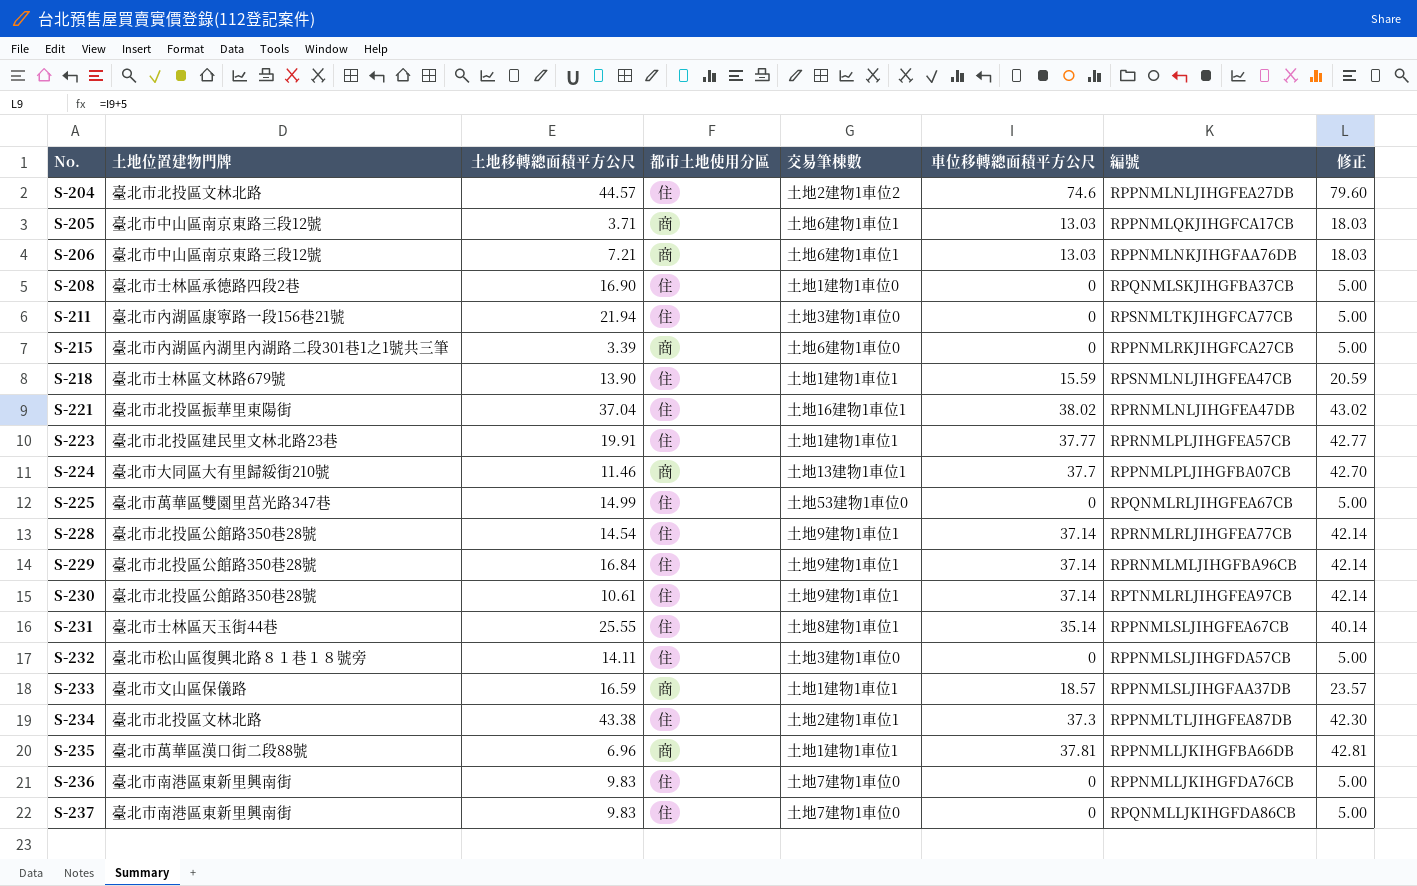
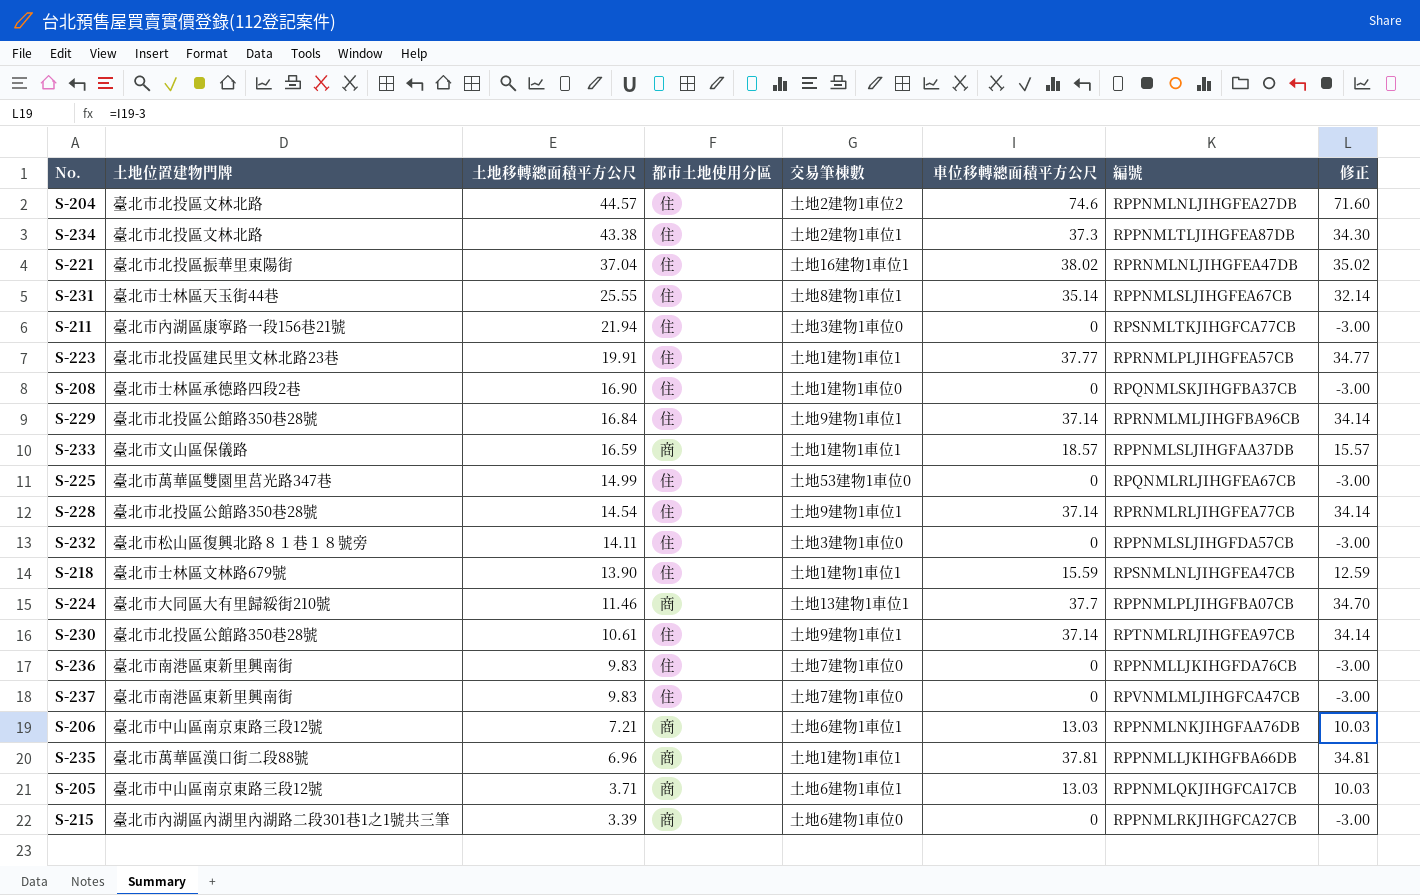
row order: No. ascending -> 土地移轉總面積平方公尺 descending
column 修正 | formula: [車位移轉總面積平方公尺] + 5 -> [車位移轉總面積平方公尺] - 3
S-237 | 編號: RPQNMLLJKIHGFDA86CB -> RPVNMLMLJIHGFCA47CB

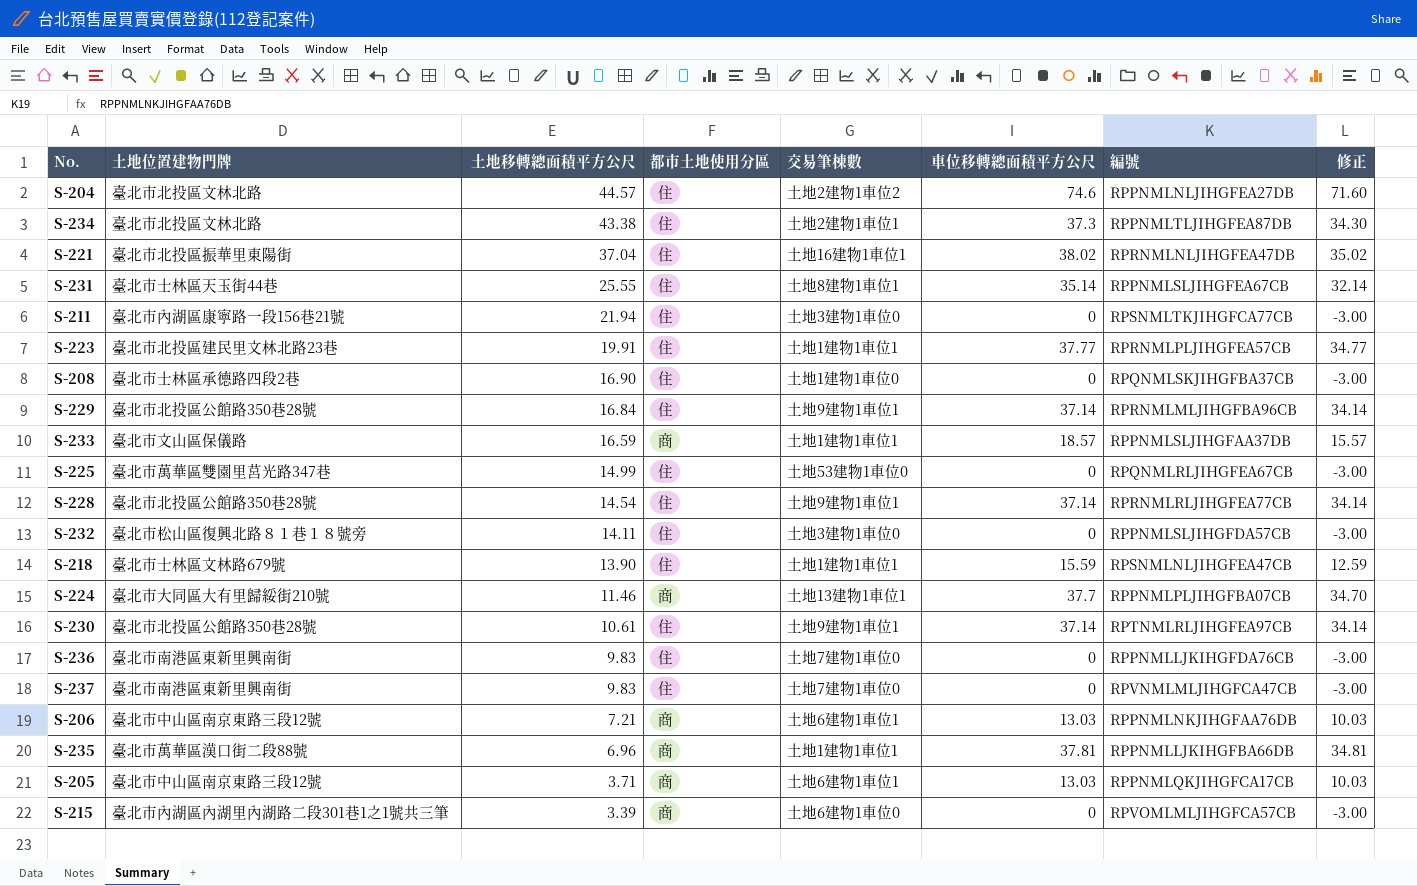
S-215 | 編號: RPPNMLRKJIHGFCA27CB -> RPVOMLMLJIHGFCA57CB

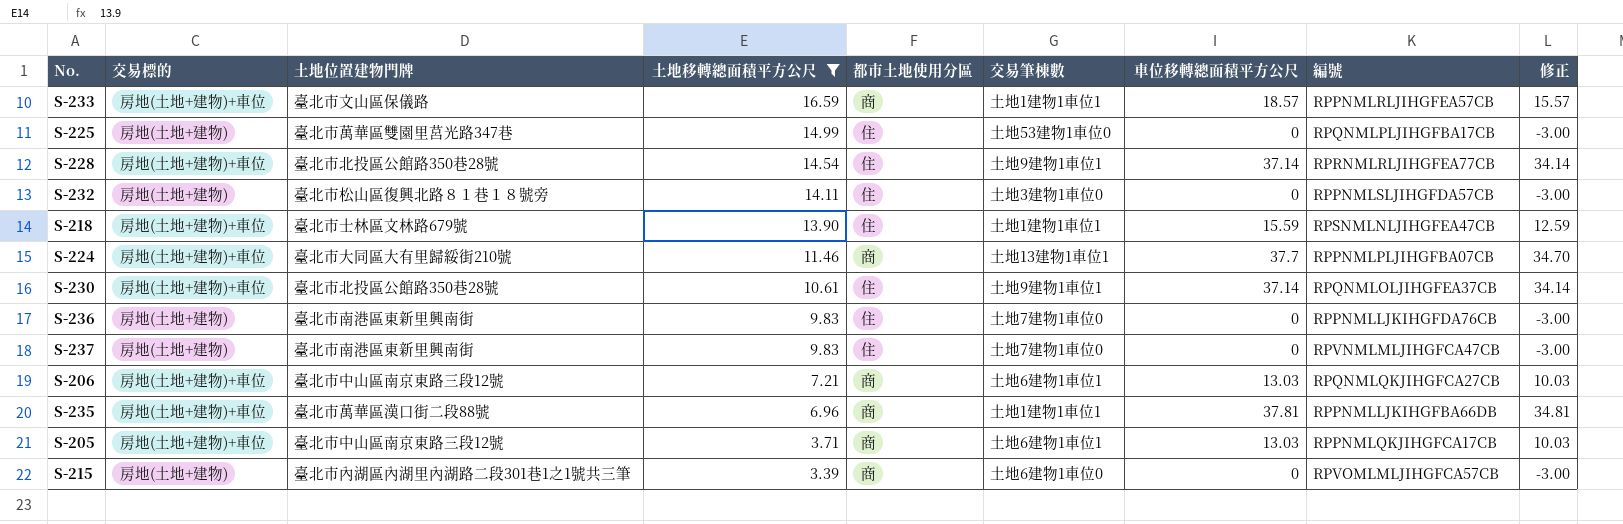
filter: none -> 土地移轉總面積平方公尺 <= 16.59
column 交易標的 | position: none -> 2
S-233 | 編號: RPPNMLSLJIHGFAA37DB -> RPPNMLRLJIHGFEA57CB
S-225 | 編號: RPQNMLRLJIHGFEA67CB -> RPQNMLPLJIHGFBA17CB
S-230 | 編號: RPTNMLRLJIHGFEA97CB -> RPQNMLOLJIHGFEA37CB
S-206 | 編號: RPPNMLNKJIHGFAA76DB -> RPQNMLQKJIHGFCA27CB

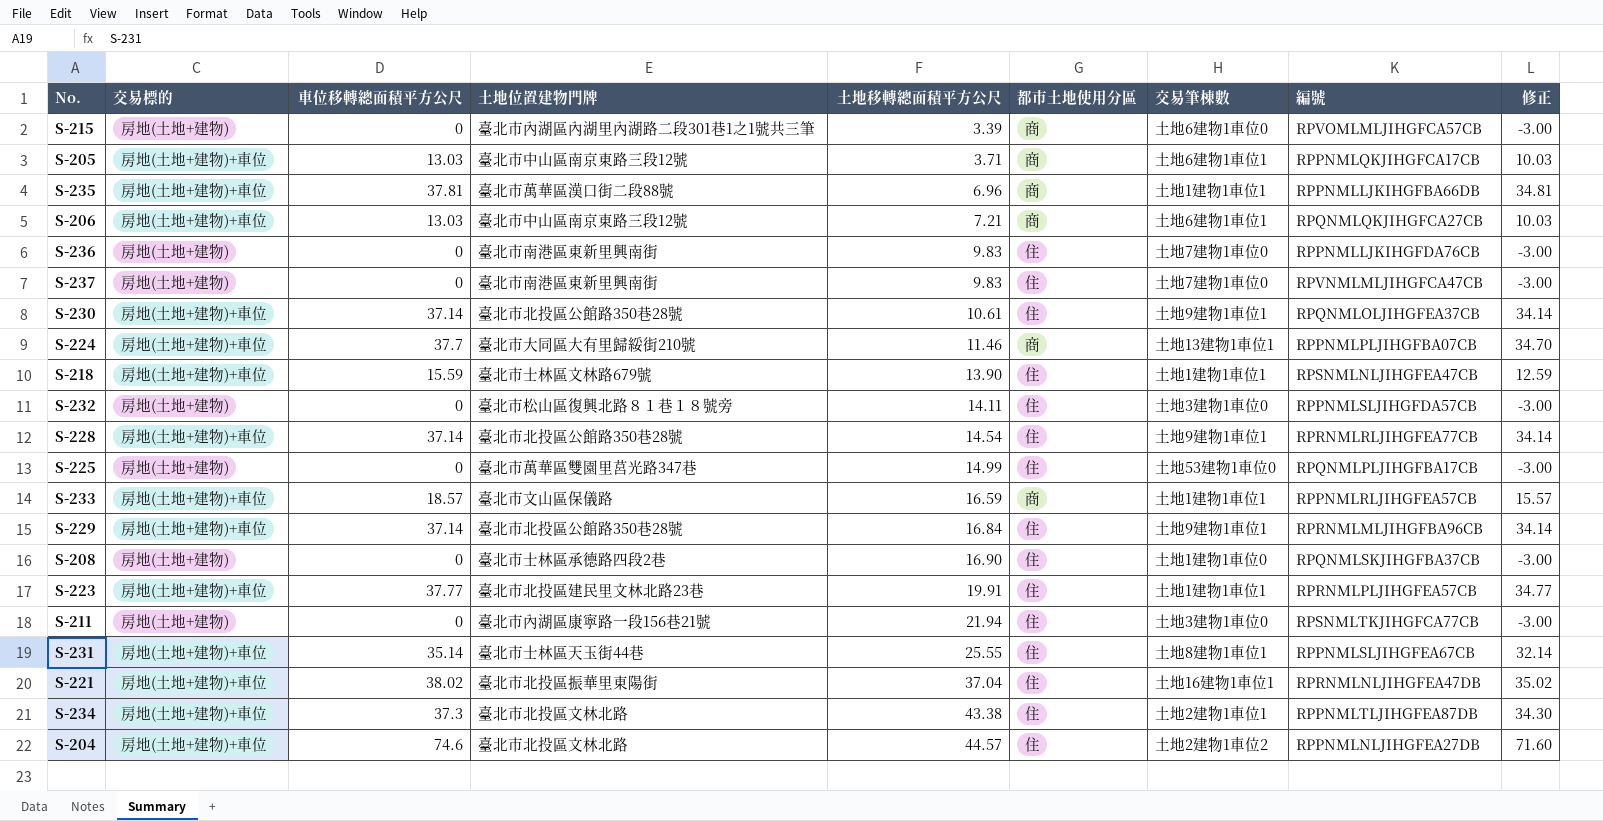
filter: 土地移轉總面積平方公尺 <= 16.59 -> none
row order: 土地移轉總面積平方公尺 descending -> 土地移轉總面積平方公尺 ascending
column 車位移轉總面積平方公尺 | position: 7 -> 3

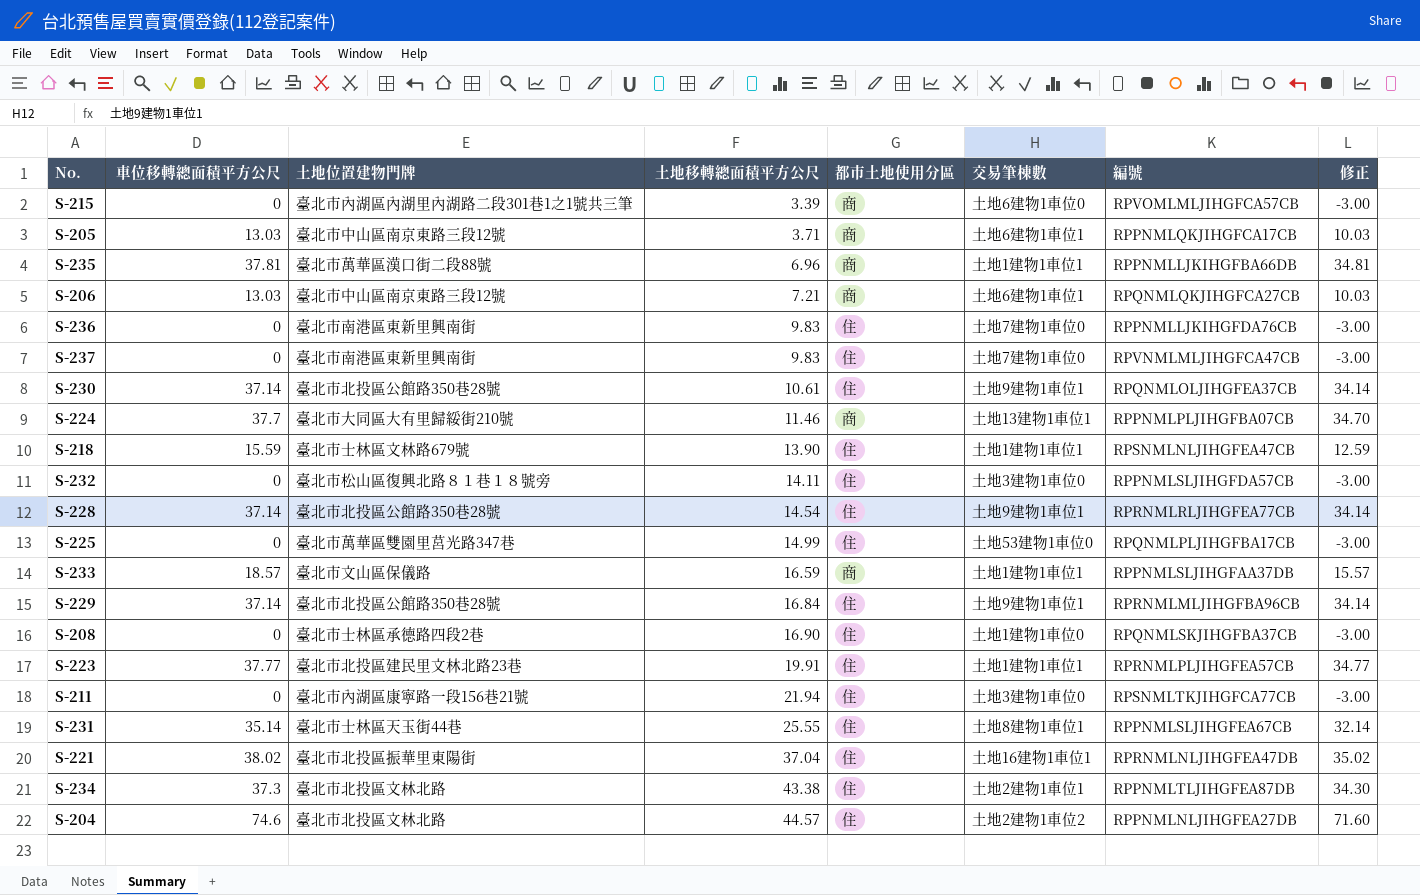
column 交易標的 | position: 2 -> none
S-233 | 編號: RPPNMLRLJIHGFEA57CB -> RPPNMLSLJIHGFAA37DB

